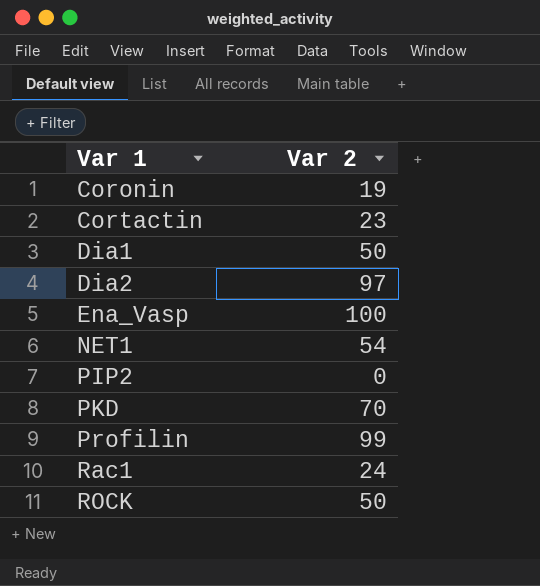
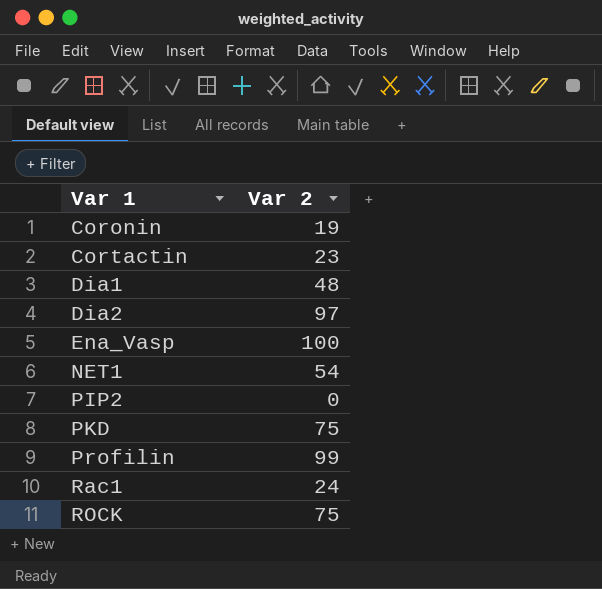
Dia1 | Var 2: 50 -> 48
PKD | Var 2: 70 -> 75
ROCK | Var 2: 50 -> 75

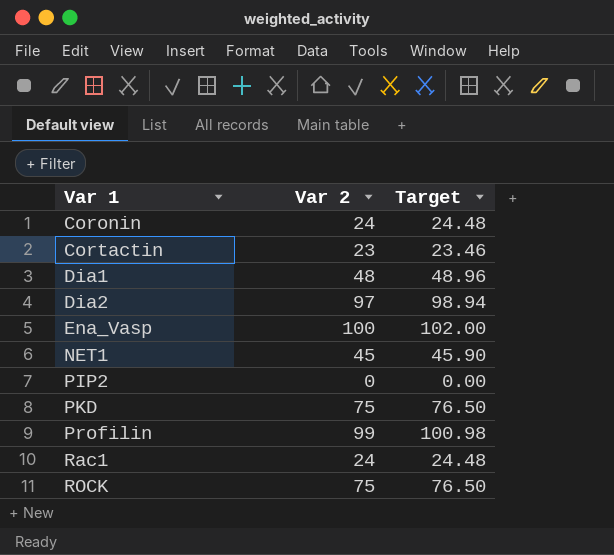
column Target | formula: none -> [Var 2] * 1.02
Coronin | Var 2: 19 -> 24
NET1 | Var 2: 54 -> 45

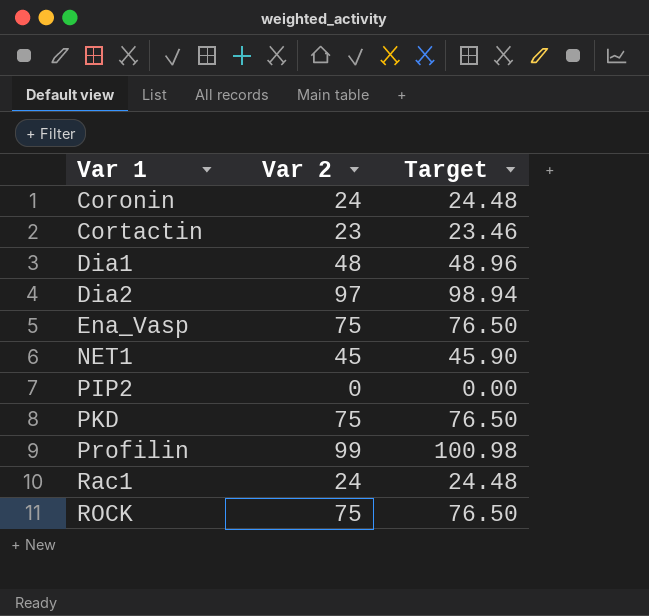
Ena_Vasp | Var 2: 100 -> 75
Ena_Vasp | Target: 102.00 -> 76.50

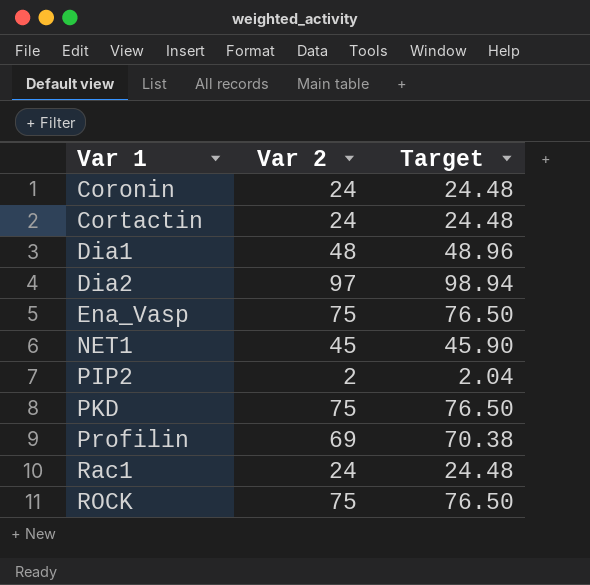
Cortactin | Var 2: 23 -> 24
Cortactin | Target: 23.46 -> 24.48
PIP2 | Var 2: 0 -> 2
PIP2 | Target: 0.00 -> 2.04
Profilin | Var 2: 99 -> 69
Profilin | Target: 100.98 -> 70.38

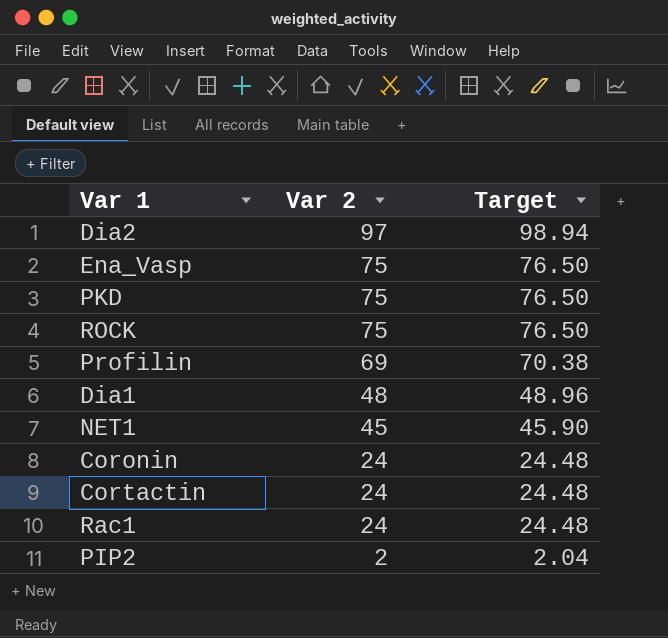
row order: Var 1 ascending -> Var 2 descending

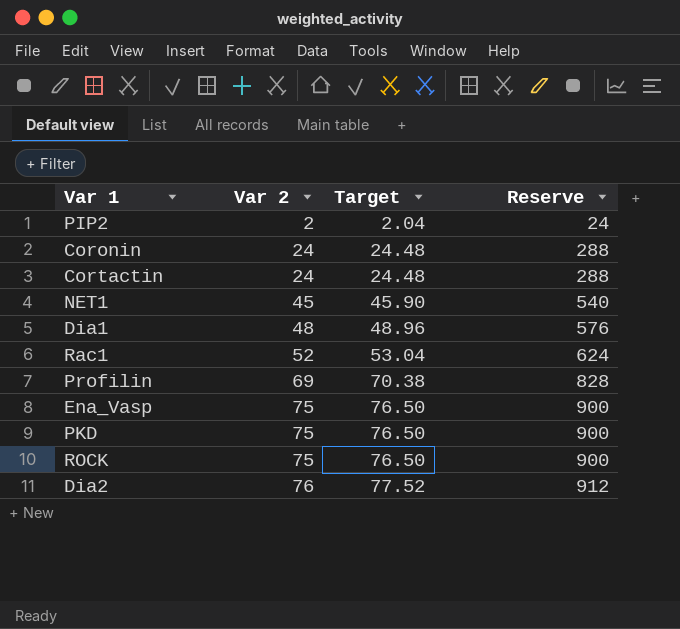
row order: Var 2 descending -> Var 2 ascending
column Reserve | formula: none -> [Var 2] * 12
Rac1 | Var 2: 24 -> 52
Rac1 | Target: 24.48 -> 53.04
Dia2 | Var 2: 97 -> 76
Dia2 | Target: 98.94 -> 77.52

